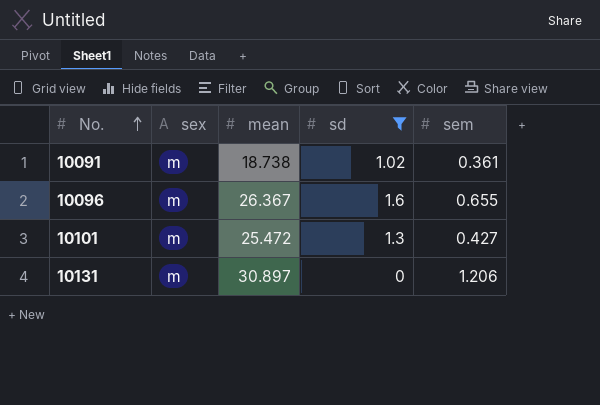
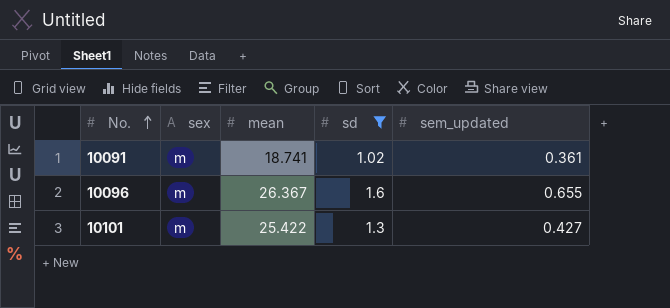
column name: sem -> sem_updated
row 10131: m | 30.897 | 0 | 1.206 -> none
10091 | mean: 18.738 -> 18.741
10101 | mean: 25.472 -> 25.422

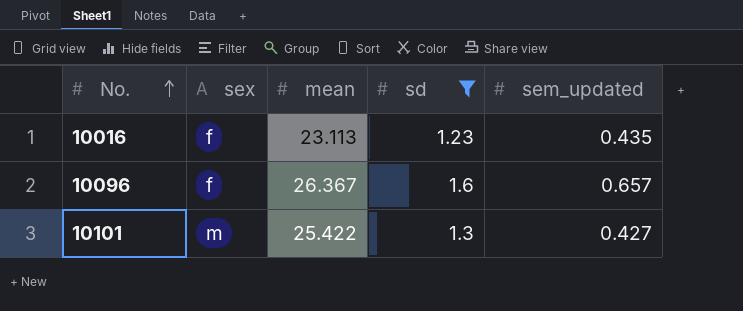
row 10091: m | 18.741 | 1.02 | 0.361 -> none
row 10016: none -> f | 23.113 | 1.23 | 0.435
10096 | sex: m -> f
10096 | sem_updated: 0.655 -> 0.657

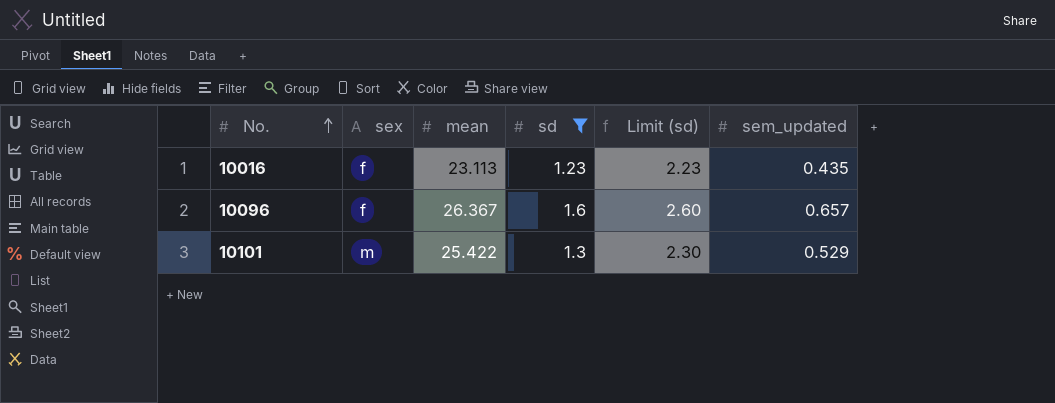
column Limit (sd) | formula: none -> [sd] + 1
10101 | sem_updated: 0.427 -> 0.529

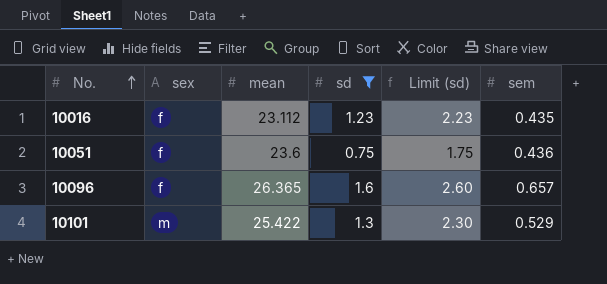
column name: sem_updated -> sem
10016 | mean: 23.113 -> 23.112
row 10051: none -> f | 23.6 | 0.75 | 1.75 | 0.436
10096 | mean: 26.367 -> 26.365

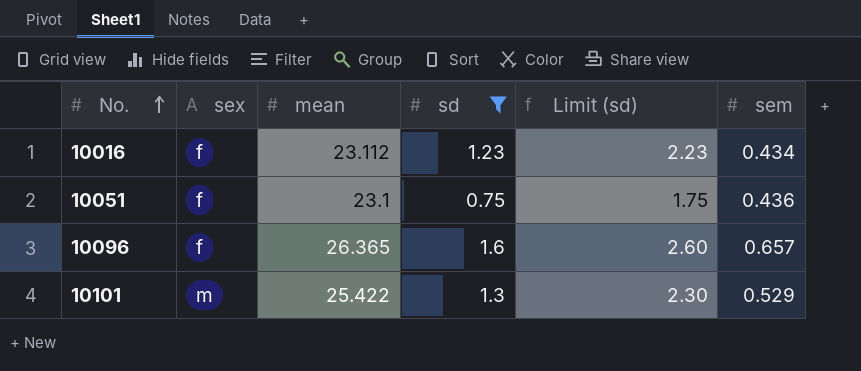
10016 | sem: 0.435 -> 0.434
10051 | mean: 23.6 -> 23.1

